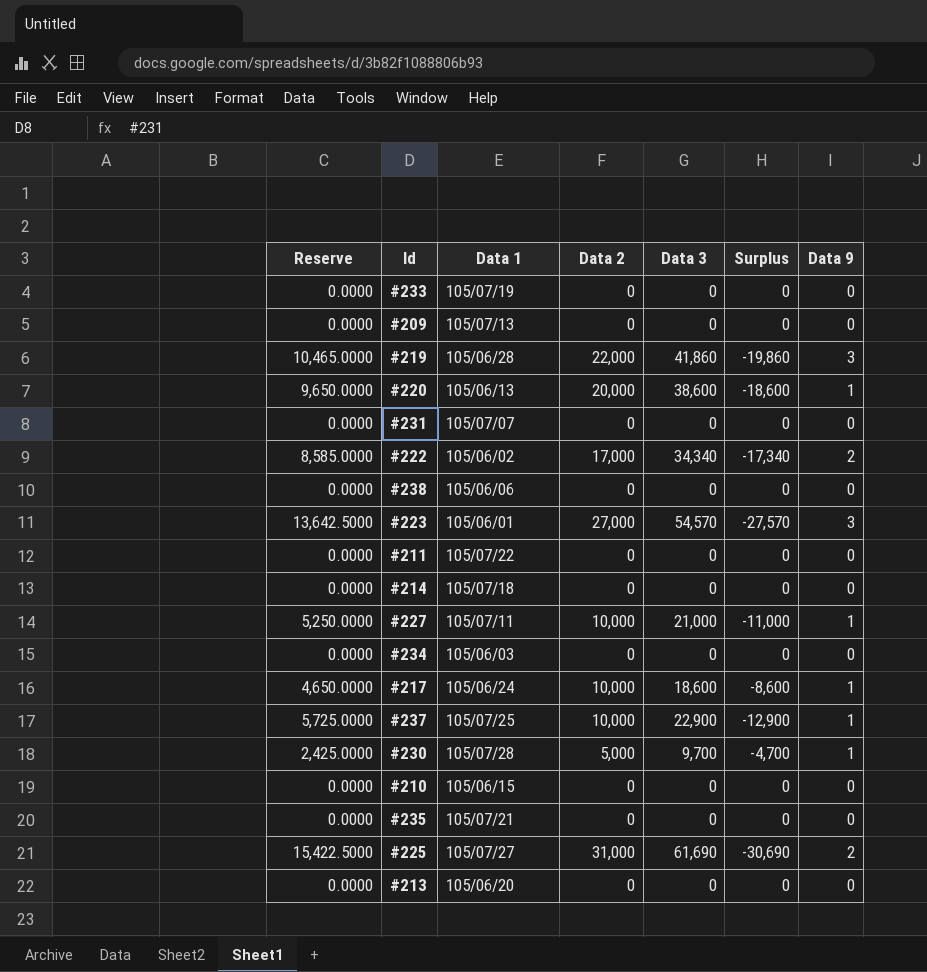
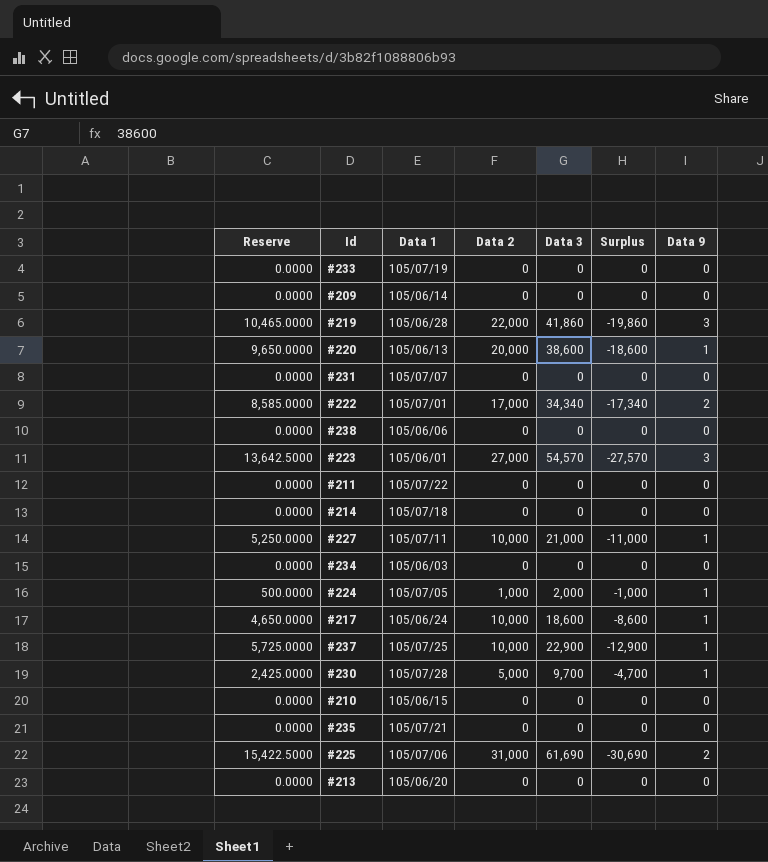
#209 | Data 1: 105/07/13 -> 105/06/14
#222 | Data 1: 105/06/02 -> 105/07/01
row #224: none -> 500.0000 | 105/07/05 | 1,000 | 2,000 | -1,000 | 1
#225 | Data 1: 105/07/27 -> 105/07/06

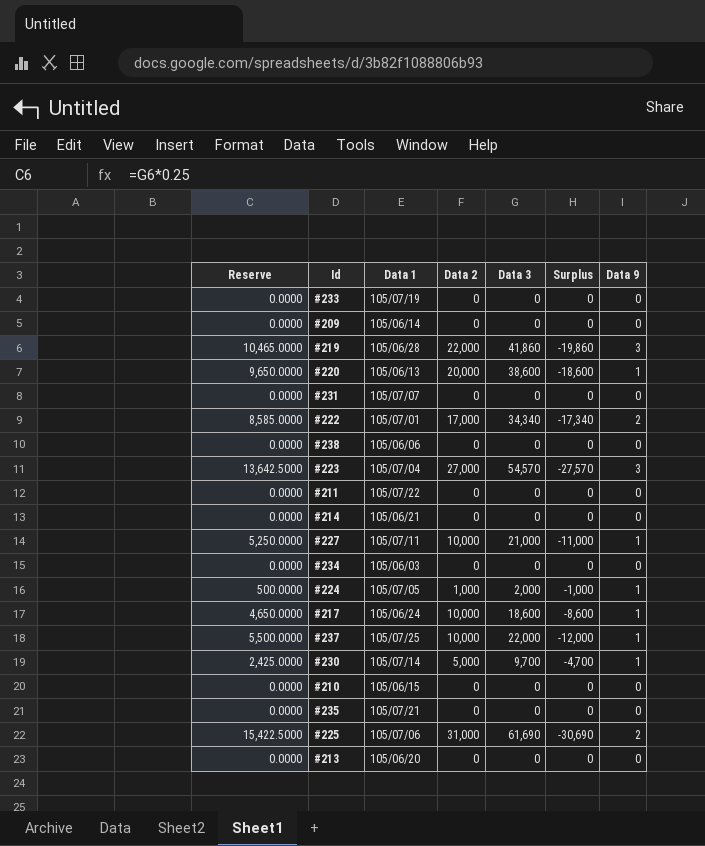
#223 | Data 1: 105/06/01 -> 105/07/04
#214 | Data 1: 105/07/18 -> 105/06/21
#237 | Reserve: 5,725.0000 -> 5,500.0000
#237 | Data 3: 22,900 -> 22,000
#237 | Surplus: -12,900 -> -12,000
#230 | Data 1: 105/07/28 -> 105/07/14

